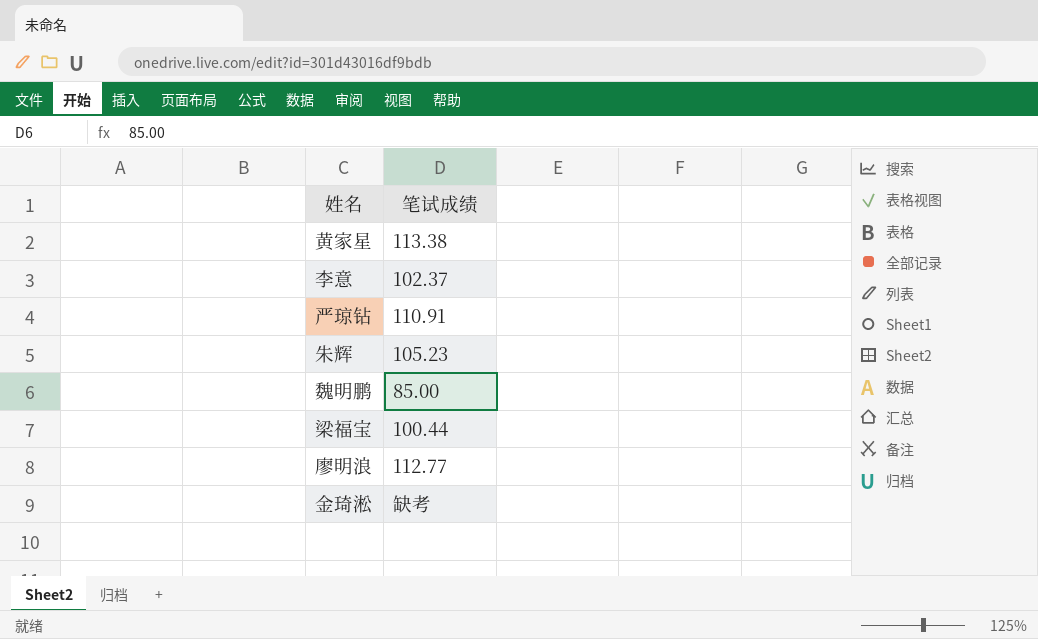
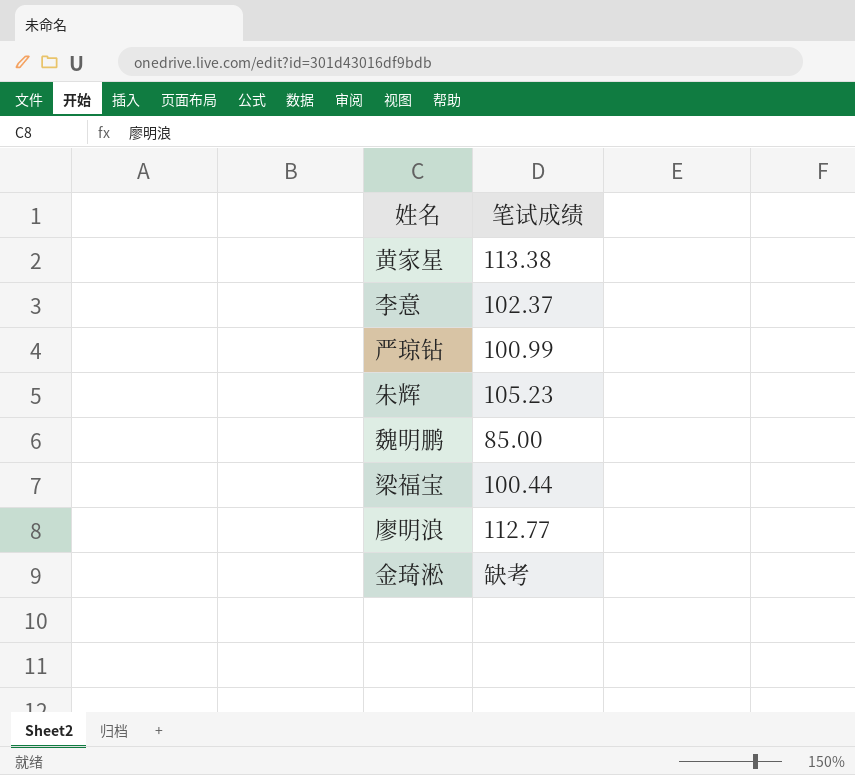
严琼钻 | 笔试成绩: 110.91 -> 100.99

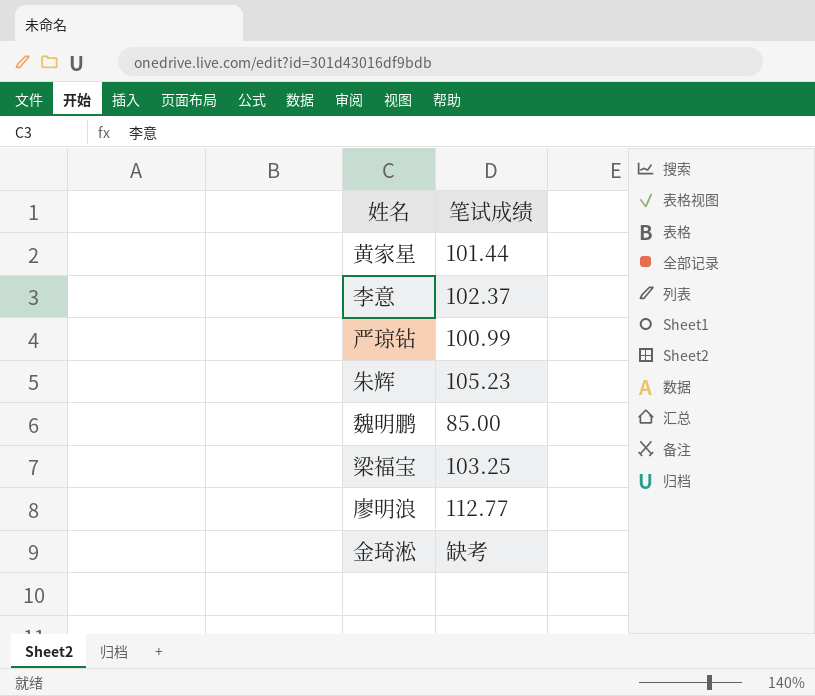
黄家星 | 笔试成绩: 113.38 -> 101.44
梁福宝 | 笔试成绩: 100.44 -> 103.25

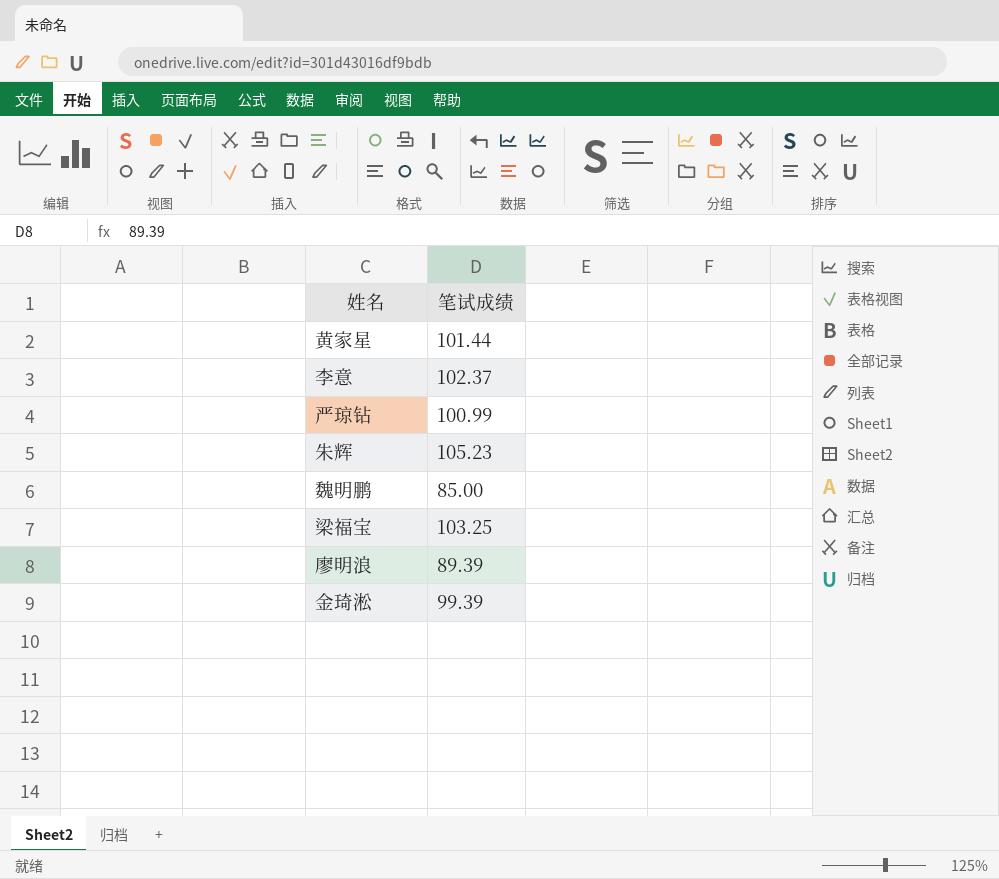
廖明浪 | 笔试成绩: 112.77 -> 89.39
金琦淞 | 笔试成绩: 缺考 -> 99.39

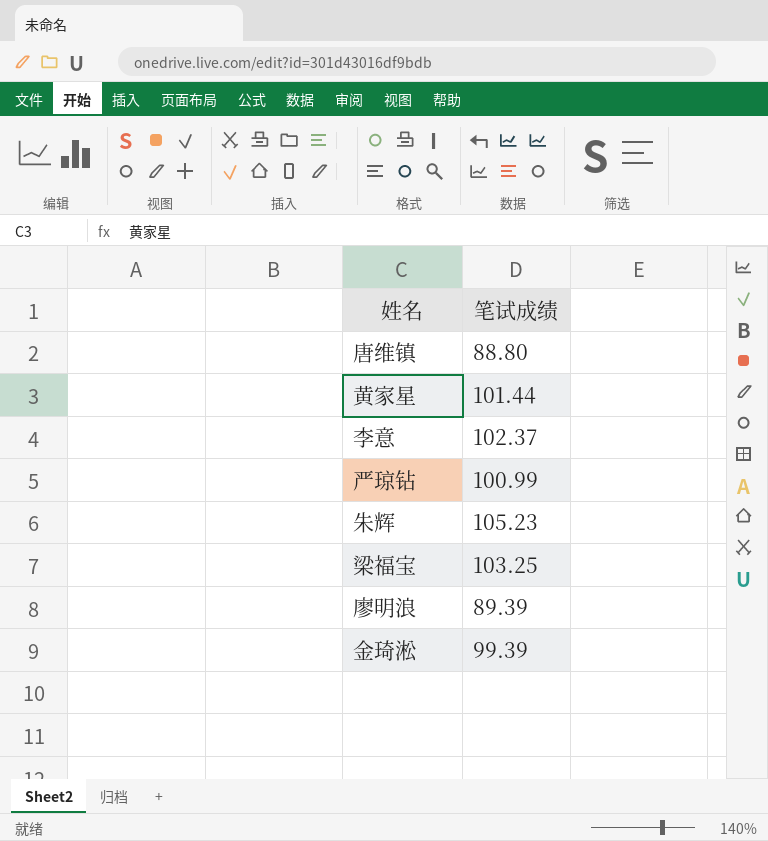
row 魏明鹏: 85.00 -> none
row 唐维镇: none -> 88.80

